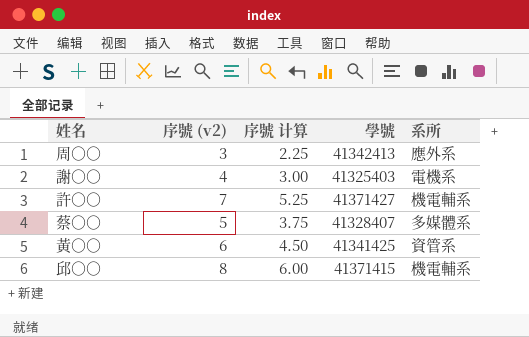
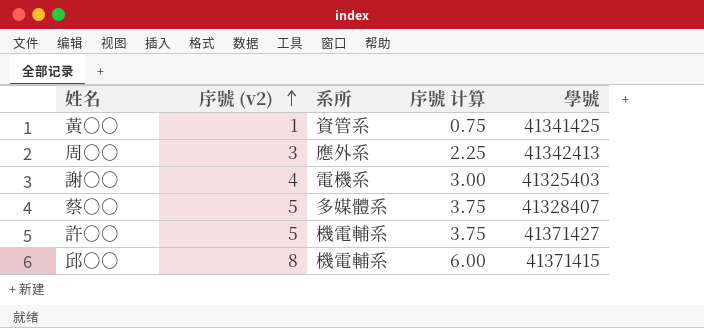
row order: none -> 序號 (v2) ascending
column 系所 | position: 5 -> 3
黃○○ | 序號 (v2): 6 -> 1
黃○○ | 序號 计算: 4.50 -> 0.75
許○○ | 序號 (v2): 7 -> 5
許○○ | 序號 计算: 5.25 -> 3.75

